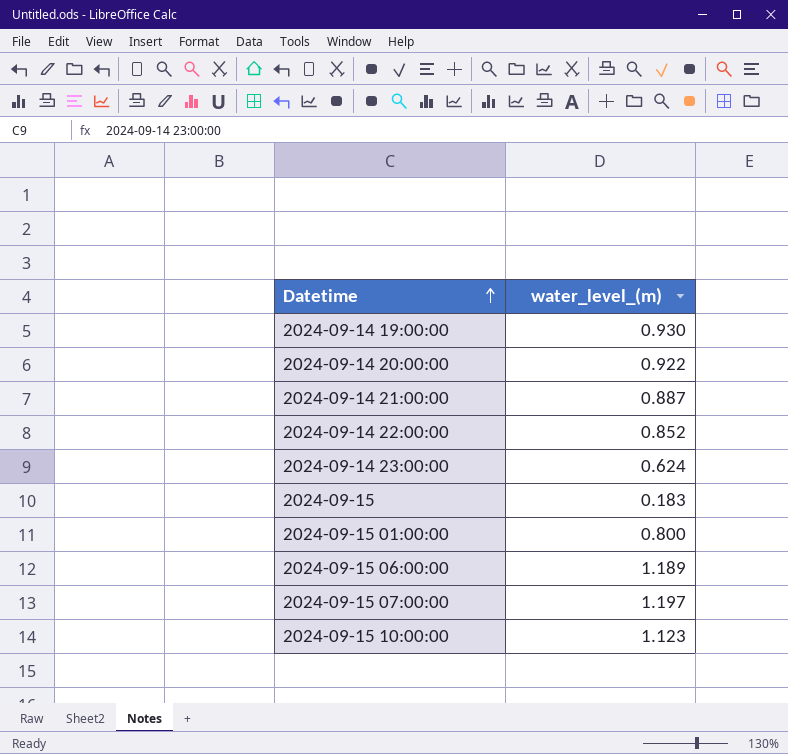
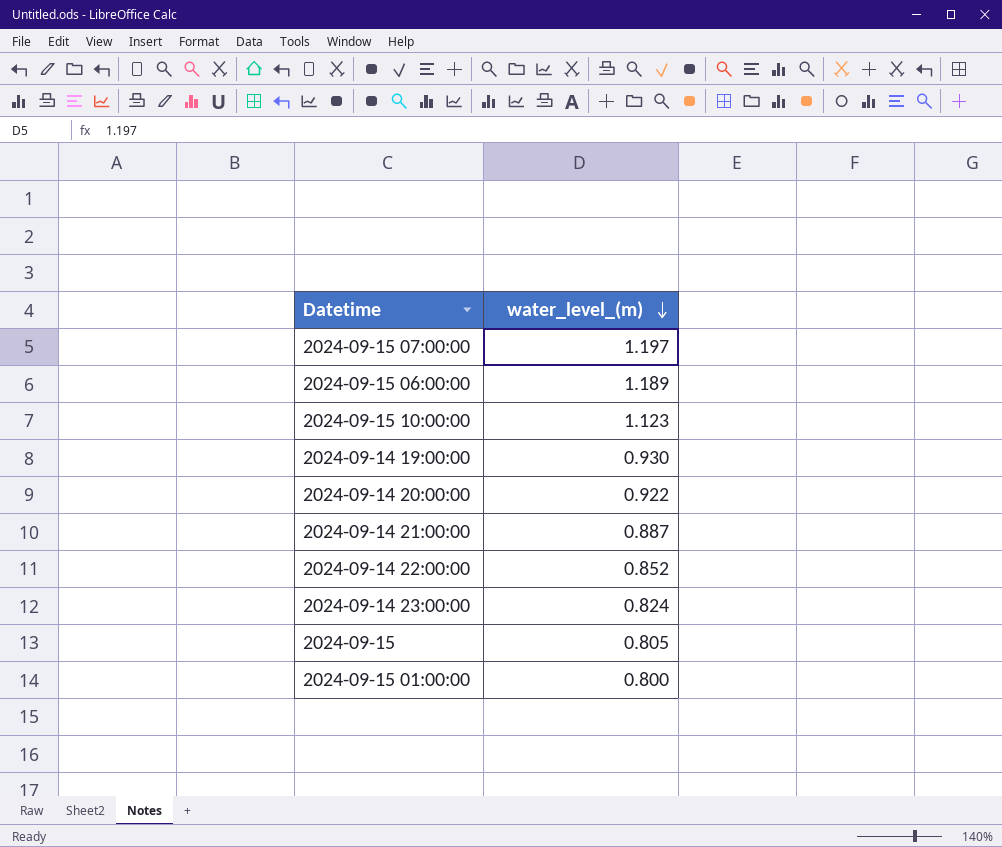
row order: Datetime ascending -> water_level_(m) descending
2024-09-14 23:00:00 | water_level_(m): 0.624 -> 0.824
2024-09-15 | water_level_(m): 0.183 -> 0.805

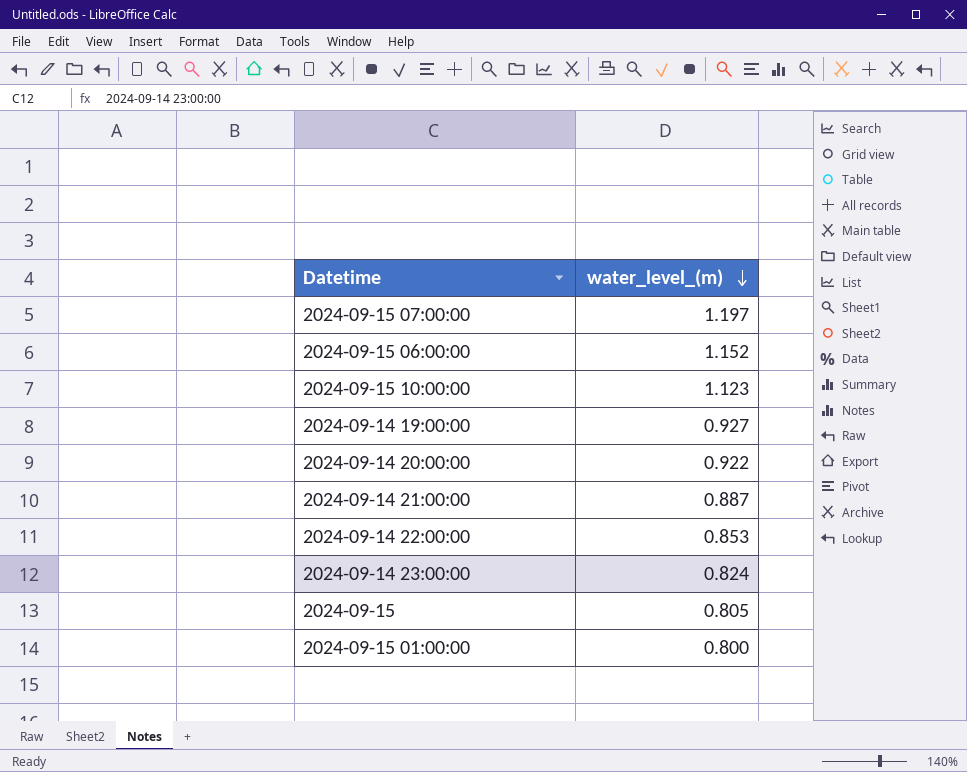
2024-09-15 06:00:00 | water_level_(m): 1.189 -> 1.152
2024-09-14 19:00:00 | water_level_(m): 0.930 -> 0.927
2024-09-14 22:00:00 | water_level_(m): 0.852 -> 0.853

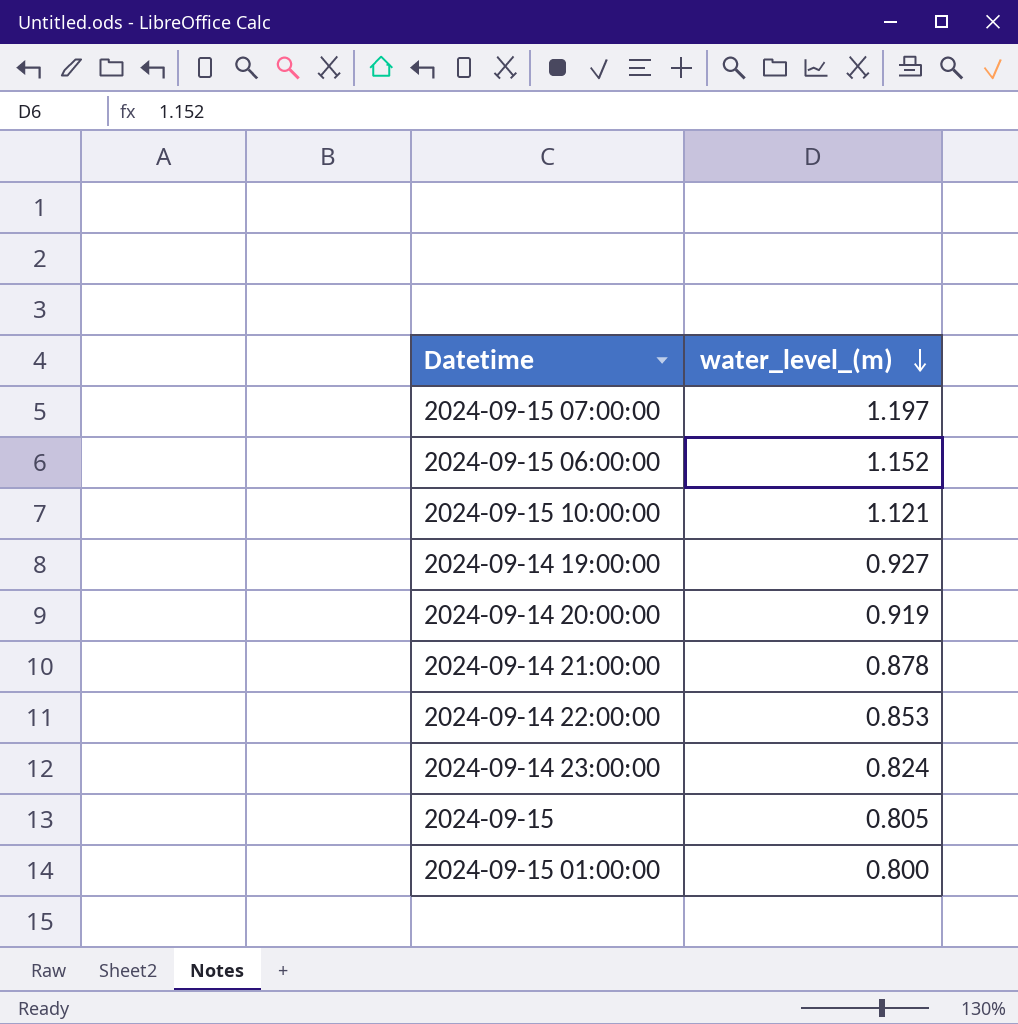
2024-09-15 10:00:00 | water_level_(m): 1.123 -> 1.121
2024-09-14 20:00:00 | water_level_(m): 0.922 -> 0.919
2024-09-14 21:00:00 | water_level_(m): 0.887 -> 0.878

